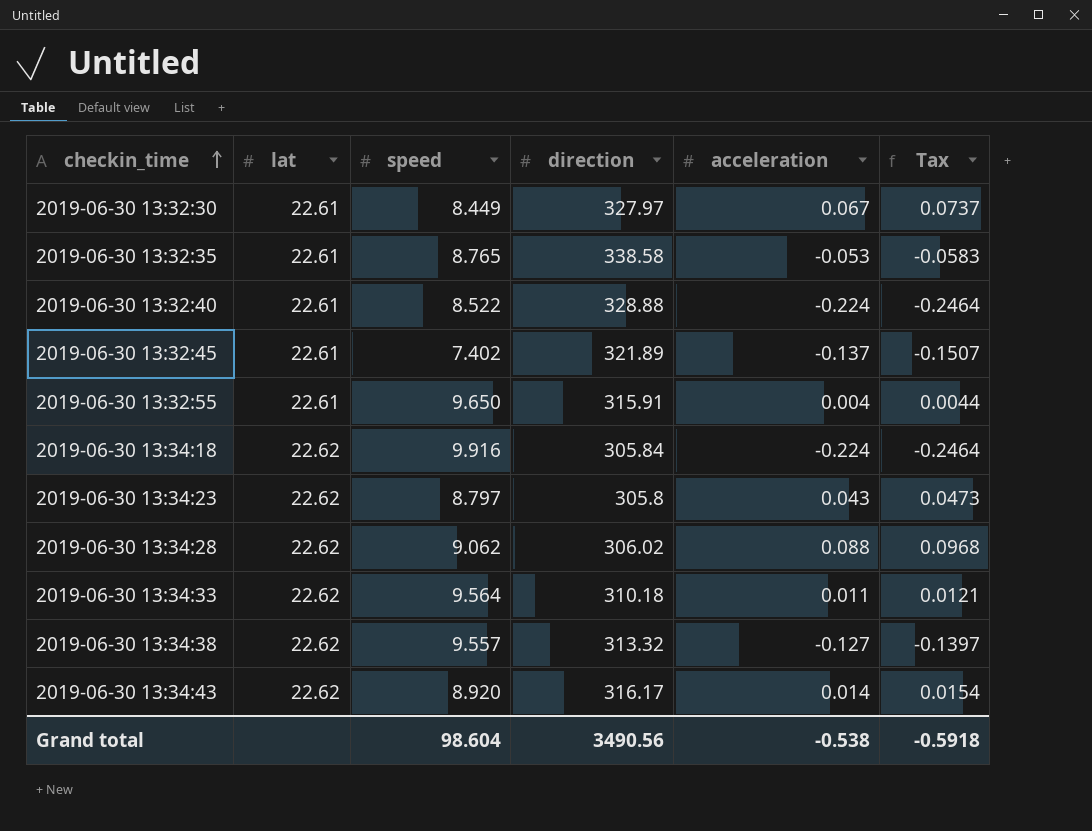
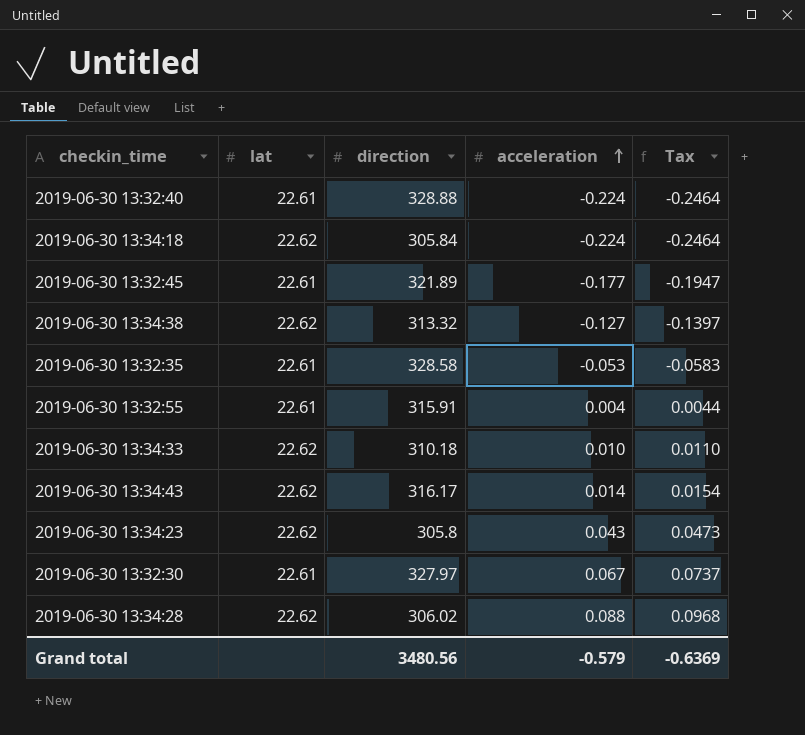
row order: checkin_time ascending -> acceleration ascending
column speed | position: 3 -> none
2019-06-30 13:32:45 | acceleration: -0.137 -> -0.177
2019-06-30 13:32:45 | Tax: -0.1507 -> -0.1947
2019-06-30 13:32:35 | direction: 338.58 -> 328.58
2019-06-30 13:34:33 | acceleration: 0.011 -> 0.010
2019-06-30 13:34:33 | Tax: 0.0121 -> 0.0110
Grand total | direction: 3490.56 -> 3480.56
Grand total | acceleration: -0.538 -> -0.579
Grand total | Tax: -0.5918 -> -0.6369

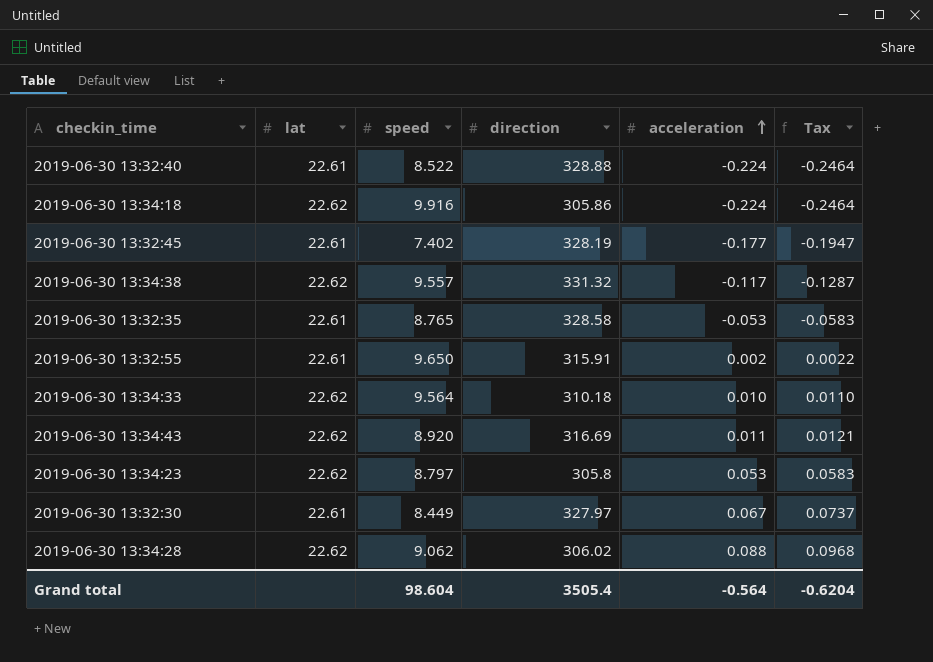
column speed | position: none -> 3
2019-06-30 13:34:18 | direction: 305.84 -> 305.86
2019-06-30 13:32:45 | direction: 321.89 -> 328.19
2019-06-30 13:34:38 | direction: 313.32 -> 331.32
2019-06-30 13:34:38 | acceleration: -0.127 -> -0.117
2019-06-30 13:34:38 | Tax: -0.1397 -> -0.1287
2019-06-30 13:32:55 | acceleration: 0.004 -> 0.002
2019-06-30 13:32:55 | Tax: 0.0044 -> 0.0022
2019-06-30 13:34:43 | direction: 316.17 -> 316.69
2019-06-30 13:34:43 | acceleration: 0.014 -> 0.011
2019-06-30 13:34:43 | Tax: 0.0154 -> 0.0121
2019-06-30 13:34:23 | acceleration: 0.043 -> 0.053
2019-06-30 13:34:23 | Tax: 0.0473 -> 0.0583
Grand total | direction: 3480.56 -> 3505.4
Grand total | acceleration: -0.579 -> -0.564
Grand total | Tax: -0.6369 -> -0.6204

